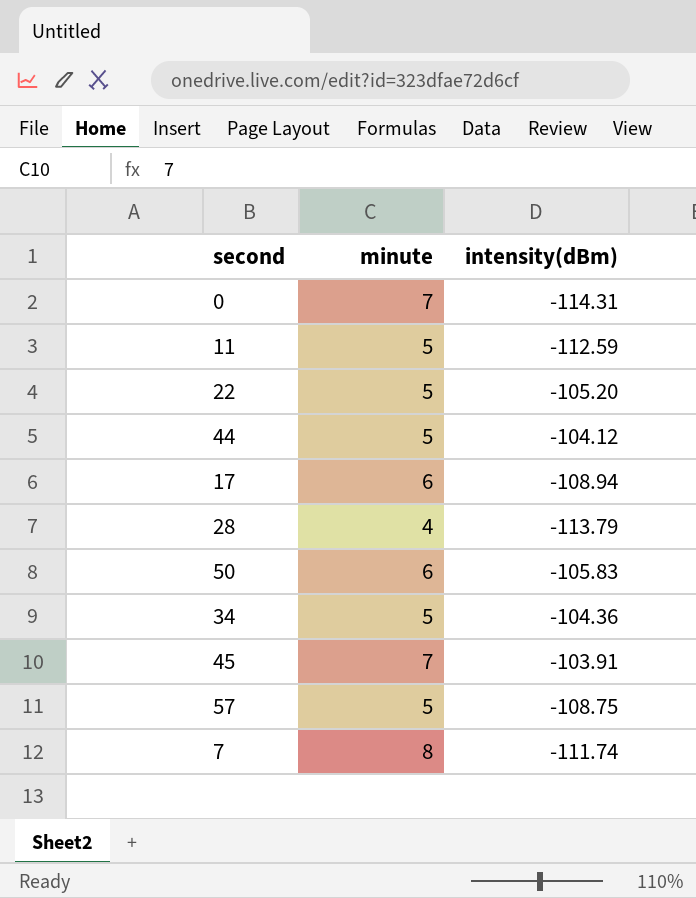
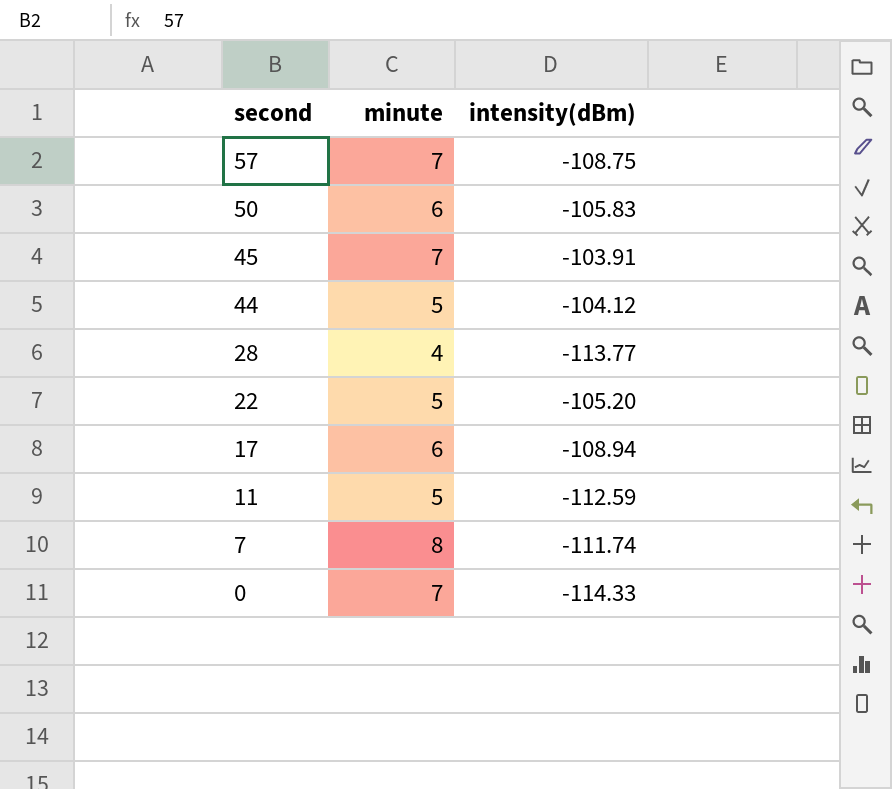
row order: none -> second descending
row 34: 5 | -104.36 -> none
57 | minute: 5 -> 7
28 | intensity(dBm): -113.79 -> -113.77
0 | intensity(dBm): -114.31 -> -114.33

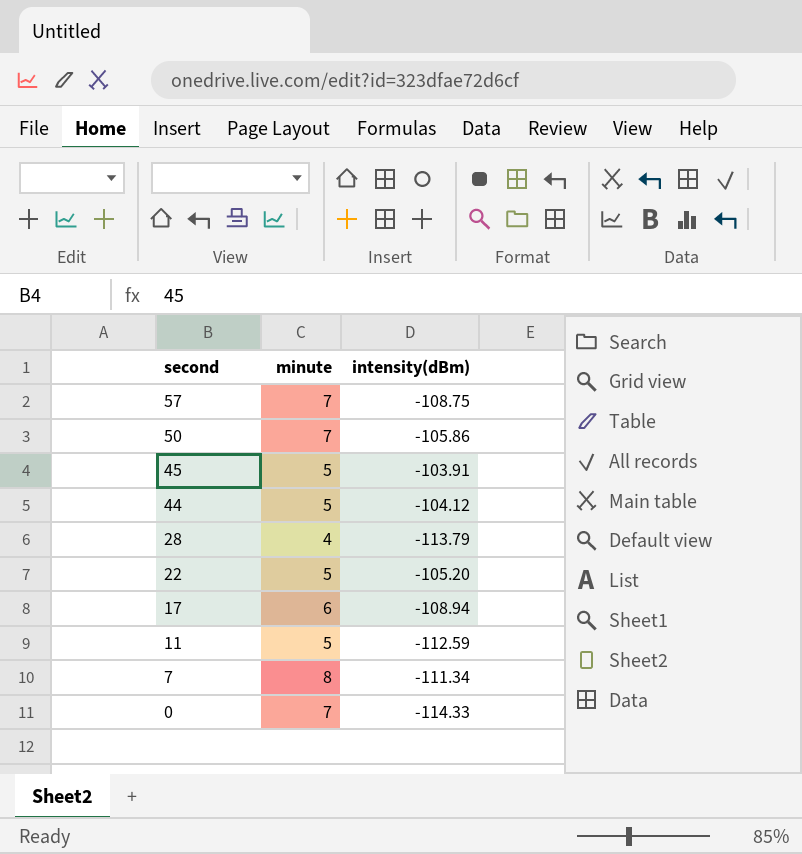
50 | minute: 6 -> 7
50 | intensity(dBm): -105.83 -> -105.86
45 | minute: 7 -> 5
28 | intensity(dBm): -113.77 -> -113.79
7 | intensity(dBm): -111.74 -> -111.34

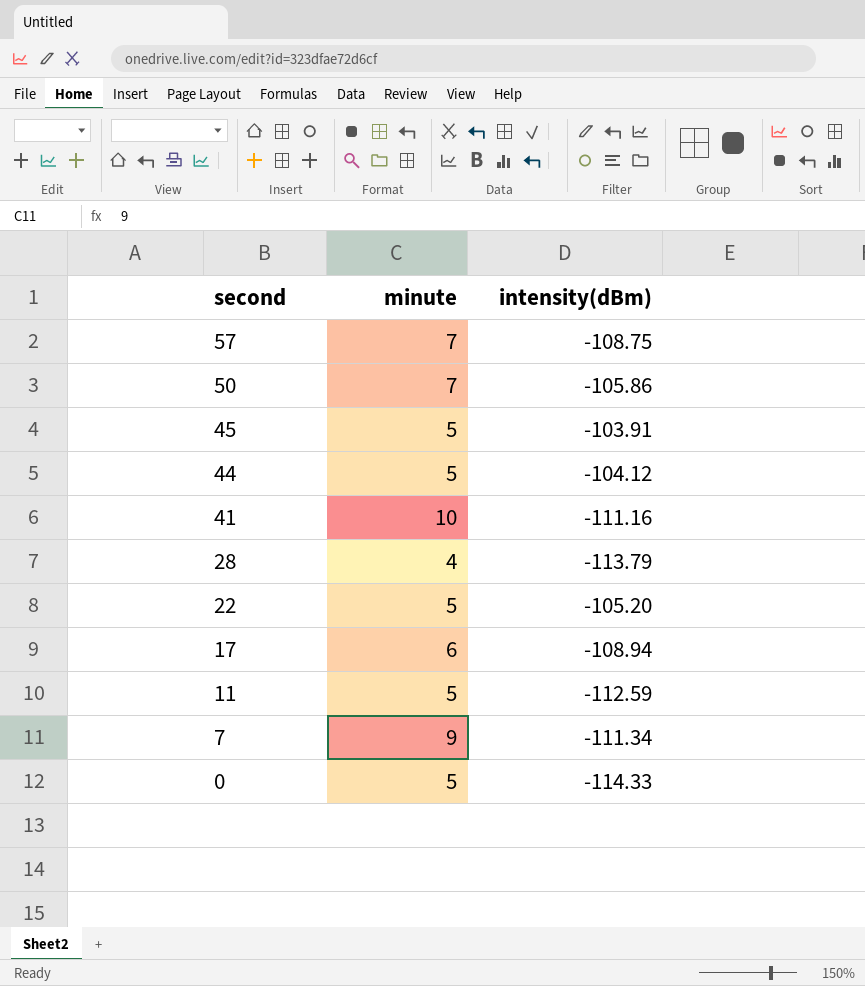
row 41: none -> 10 | -111.16
7 | minute: 8 -> 9
0 | minute: 7 -> 5

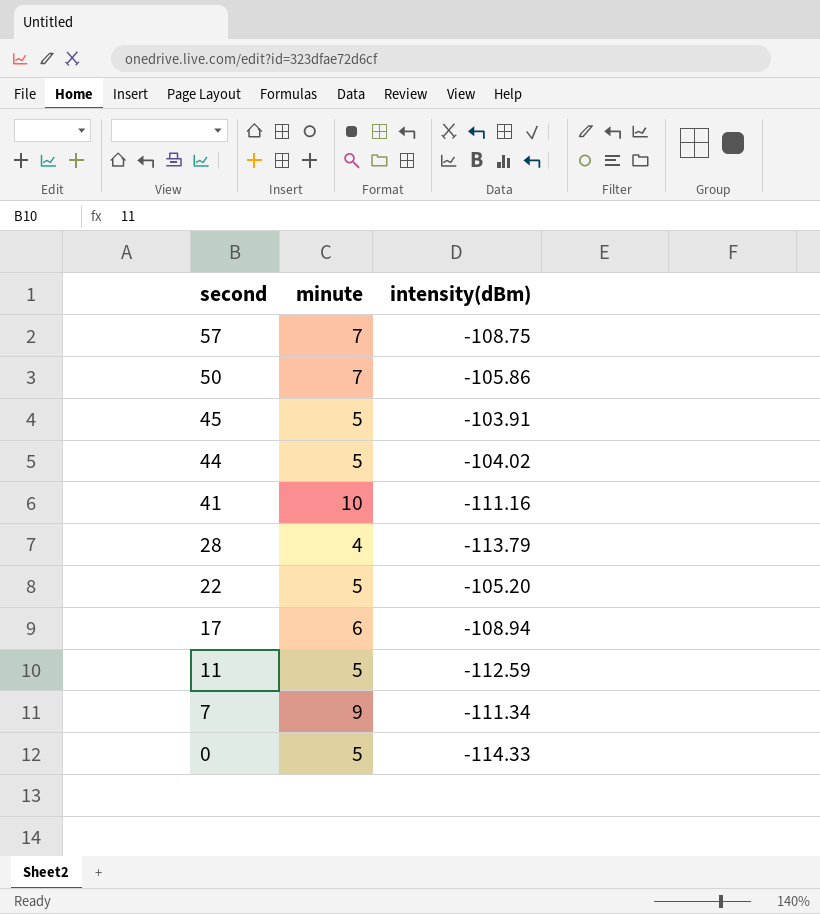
44 | intensity(dBm): -104.12 -> -104.02

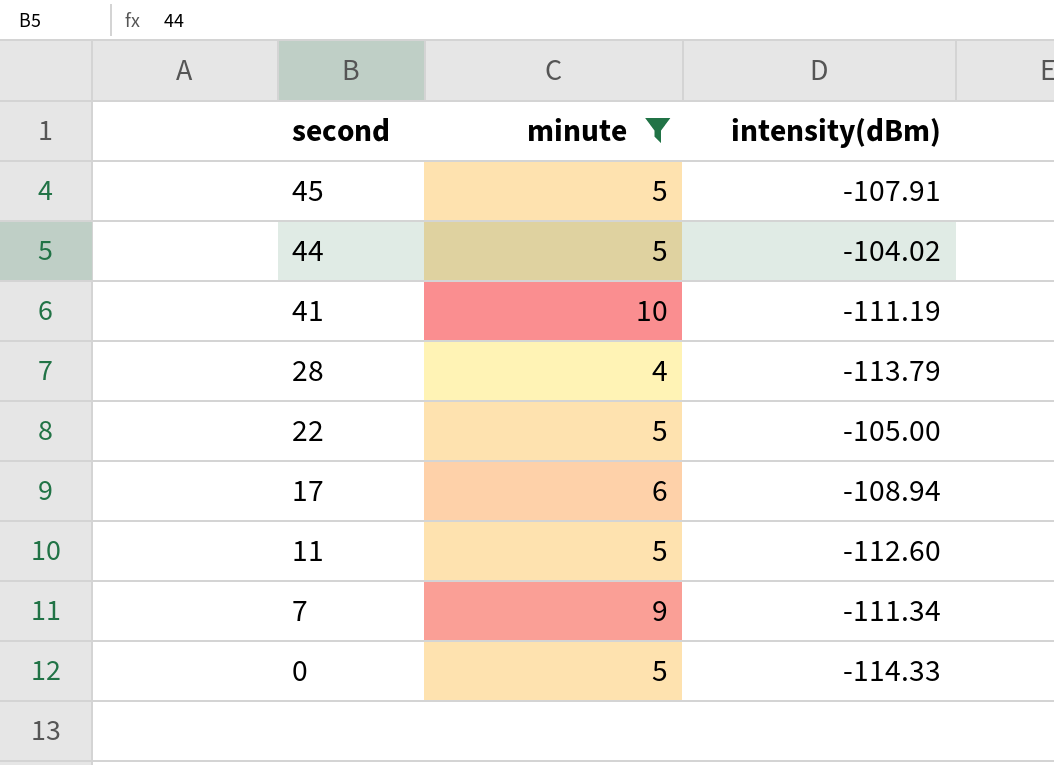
filter: none -> minute != 7
45 | intensity(dBm): -103.91 -> -107.91
41 | intensity(dBm): -111.16 -> -111.19
22 | intensity(dBm): -105.20 -> -105.00
11 | intensity(dBm): -112.59 -> -112.60

